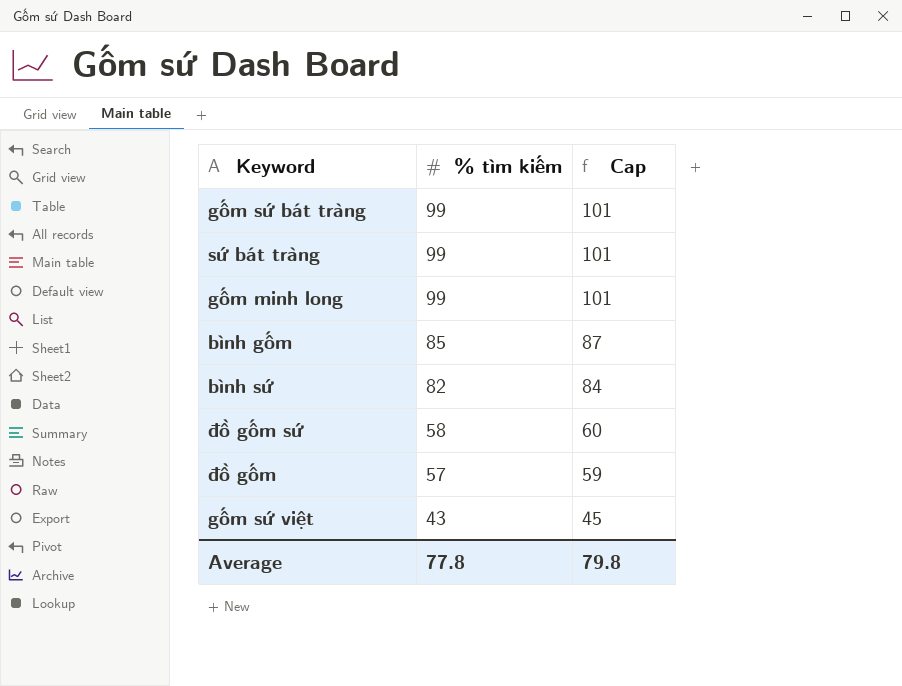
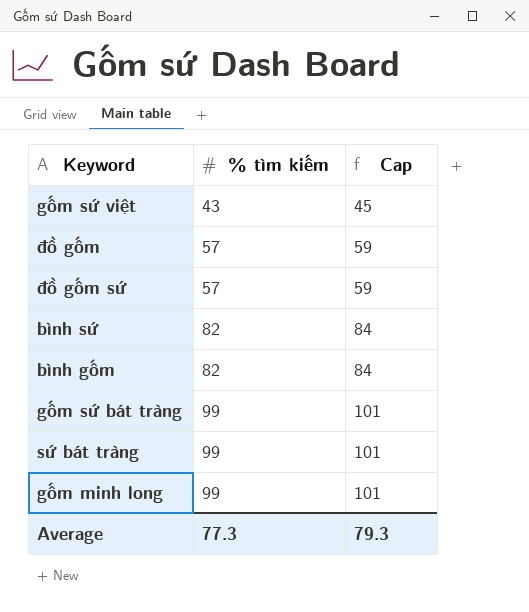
row order: % tìm kiếm descending -> % tìm kiếm ascending
đồ gốm sứ | % tìm kiếm: 58 -> 57
đồ gốm sứ | Cap: 60 -> 59
bình gốm | % tìm kiếm: 85 -> 82
bình gốm | Cap: 87 -> 84
Average | % tìm kiếm: 77.8 -> 77.3
Average | Cap: 79.8 -> 79.3

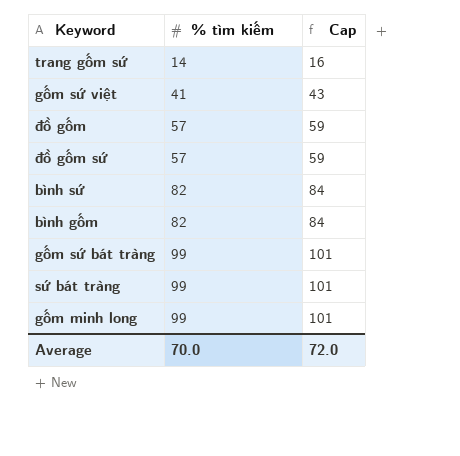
row trang gốm sứ: none -> 14 | 16
gốm sứ việt | % tìm kiếm: 43 -> 41
gốm sứ việt | Cap: 45 -> 43
Average | % tìm kiếm: 77.3 -> 70.0
Average | Cap: 79.3 -> 72.0

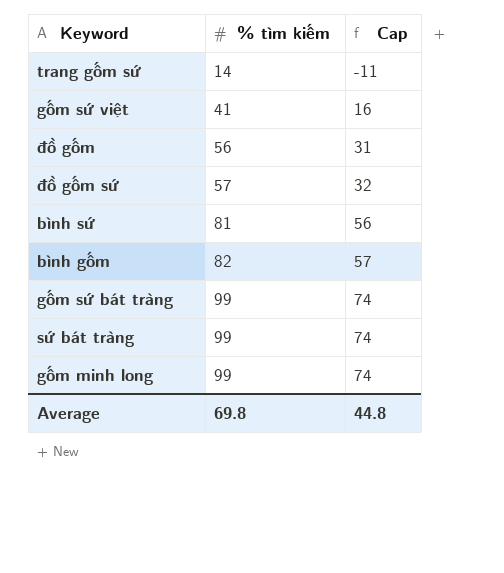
column Cap | formula: [% tìm kiếm] + 2 -> [% tìm kiếm] - 25
đồ gốm | % tìm kiếm: 57 -> 56
bình sứ | % tìm kiếm: 82 -> 81
Average | % tìm kiếm: 70.0 -> 69.8
Average | Cap: 72.0 -> 44.8

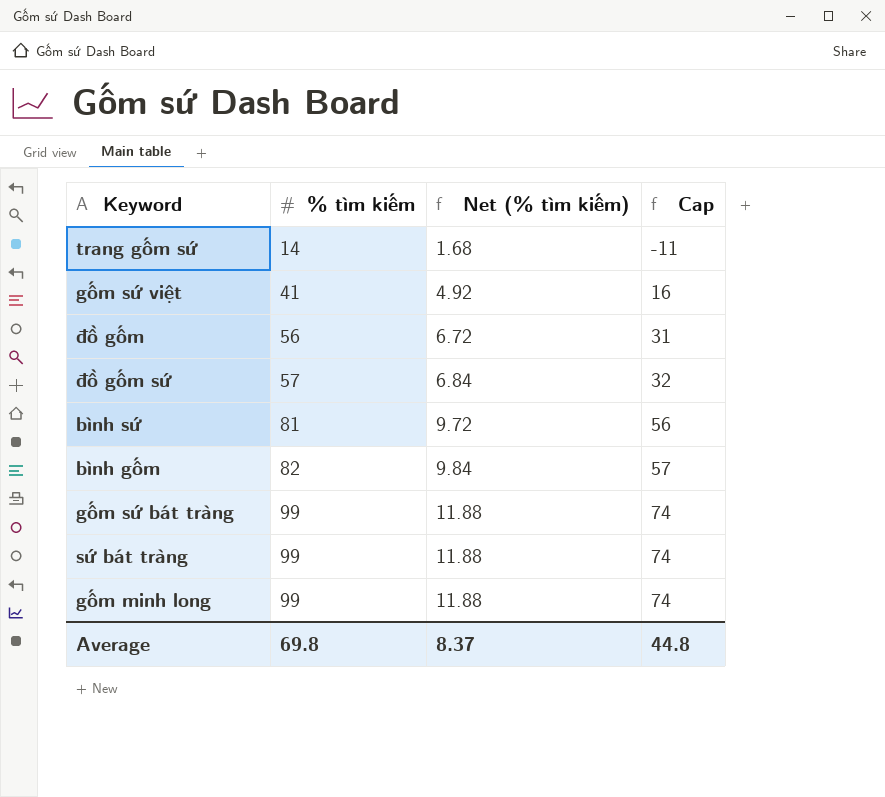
column Net (% tìm kiếm) | formula: none -> [% tìm kiếm] * 0.12

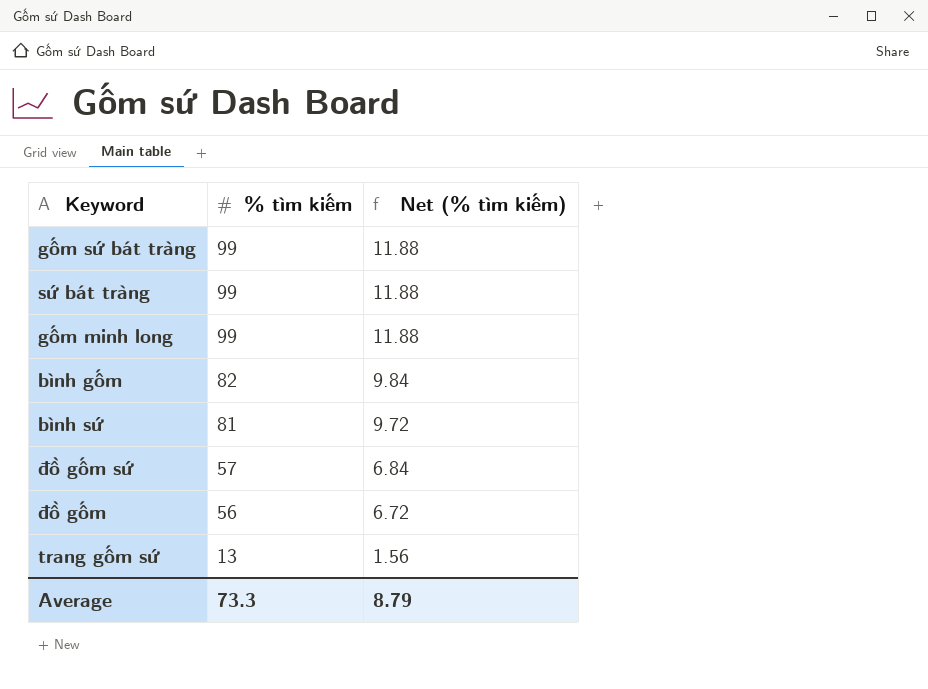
row order: % tìm kiếm ascending -> % tìm kiếm descending
column Cap | formula: [% tìm kiếm] - 25 -> none
row gốm sứ việt: 41 | 4.92 | 16 -> none
trang gốm sứ | % tìm kiếm: 14 -> 13
trang gốm sứ | Net (% tìm kiếm): 1.68 -> 1.56
Average | % tìm kiếm: 69.8 -> 73.3
Average | Net (% tìm kiếm): 8.37 -> 8.79

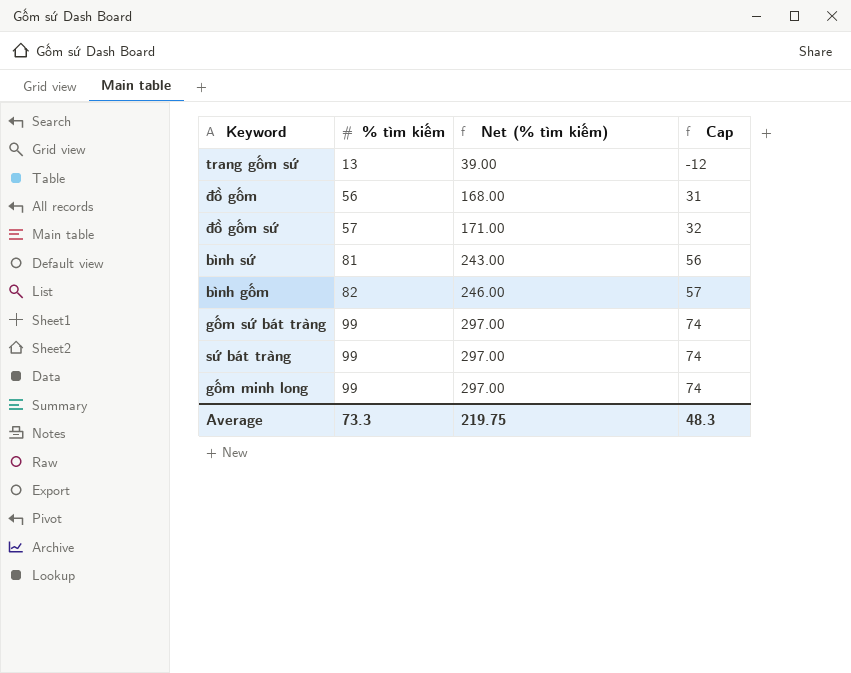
row order: % tìm kiếm descending -> % tìm kiếm ascending
column Net (% tìm kiếm) | formula: [% tìm kiếm] * 0.12 -> [% tìm kiếm] * 3
column Cap | formula: none -> [% tìm kiếm] - 25
Average | Net (% tìm kiếm): 8.79 -> 219.75

